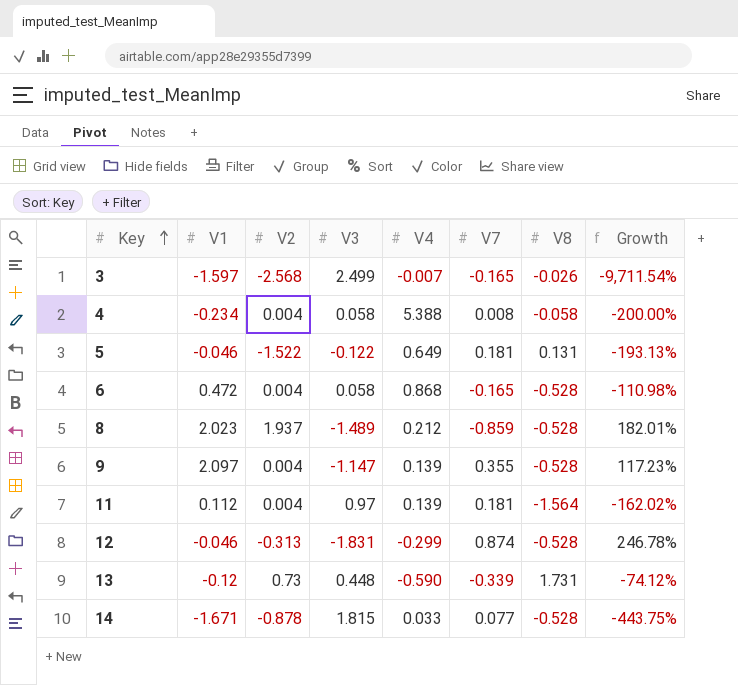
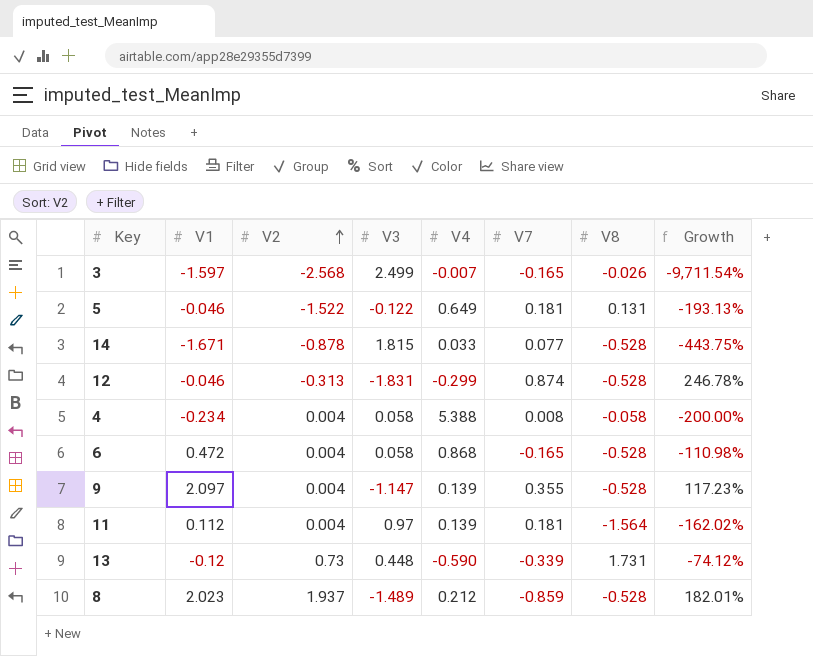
row order: Key ascending -> V2 ascending

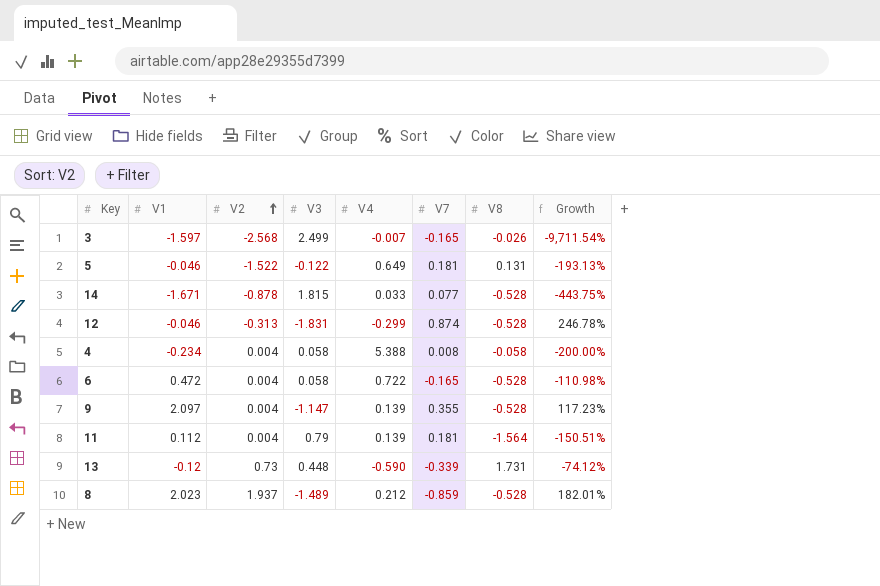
6 | V4: 0.868 -> 0.722
11 | V3: 0.97 -> 0.79
11 | Growth: -162.02% -> -150.51%

